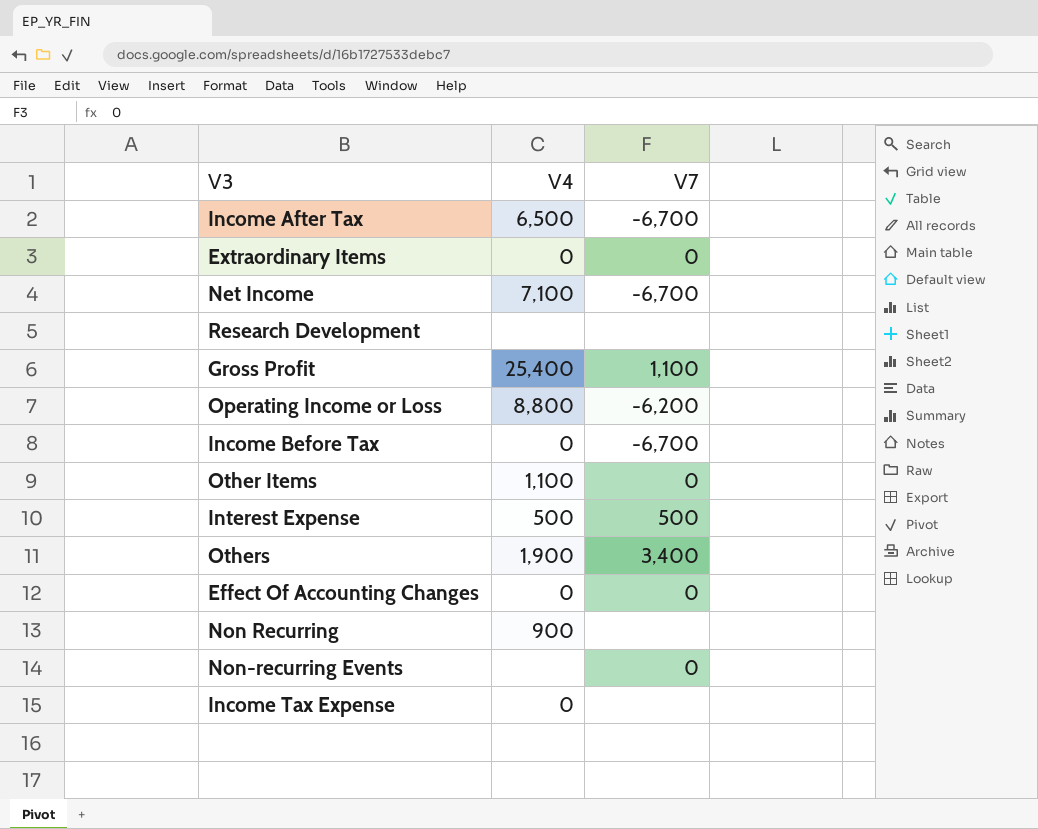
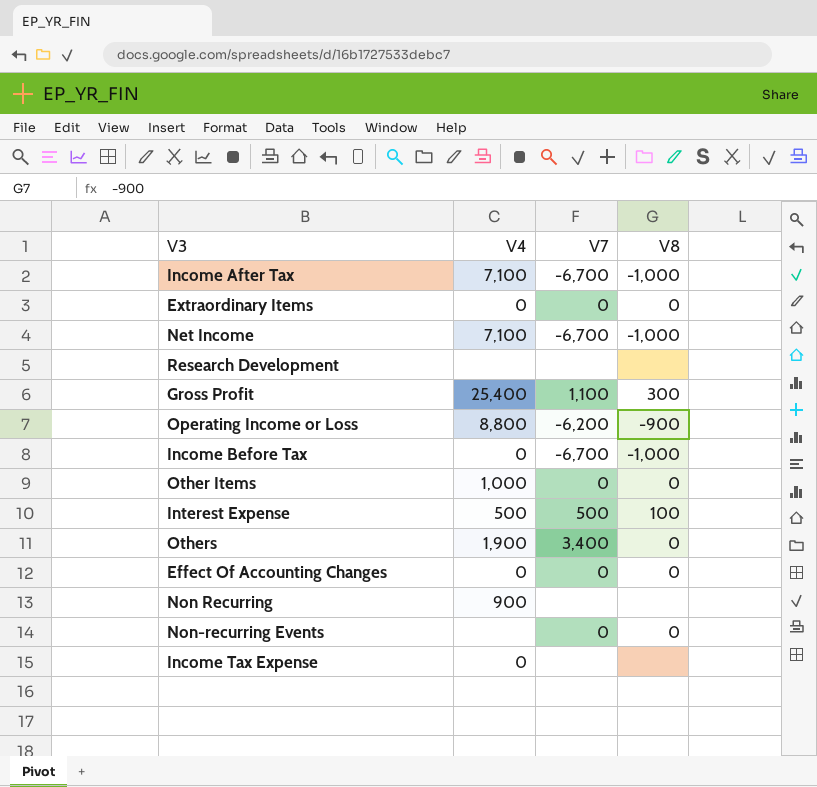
column V8 | position: none -> 4
Income After Tax | V4: 6,500 -> 7,100
Other Items | V4: 1,100 -> 1,000

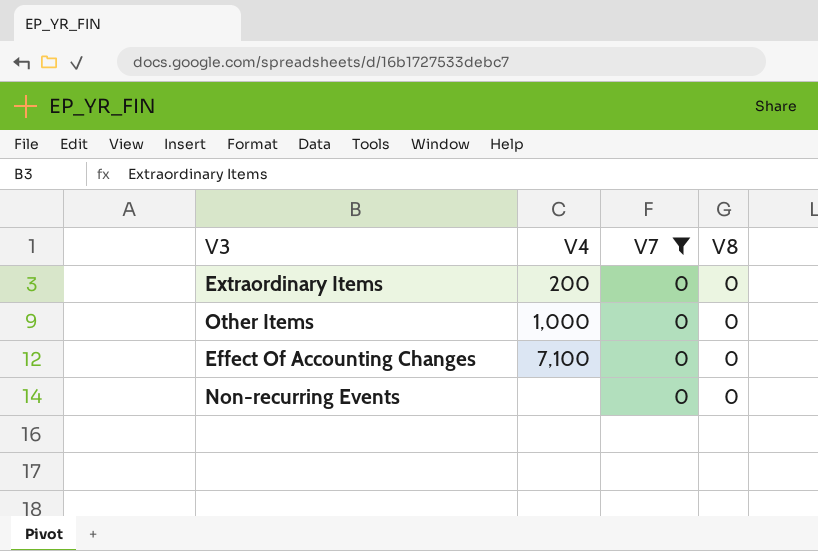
filter: none -> V7 = 0
Extraordinary Items | V4: 0 -> 200
Effect Of Accounting Changes | V4: 0 -> 7,100

